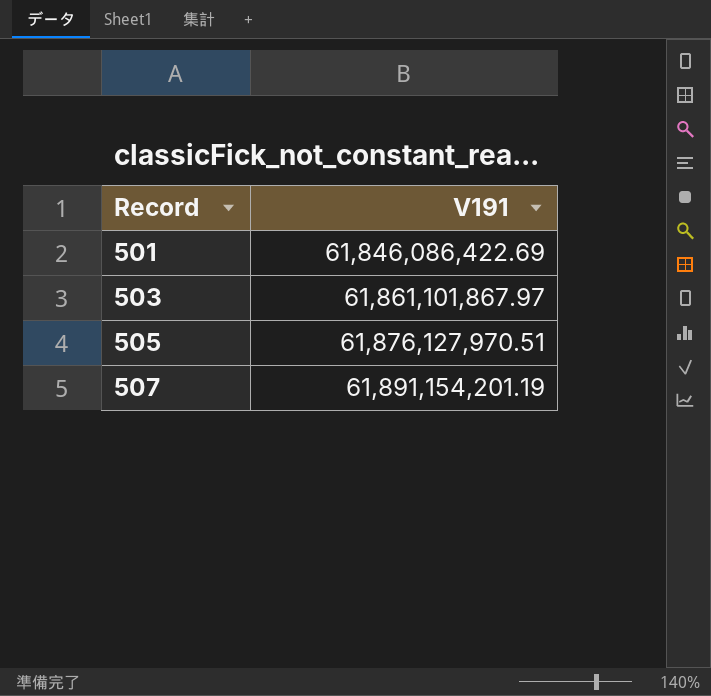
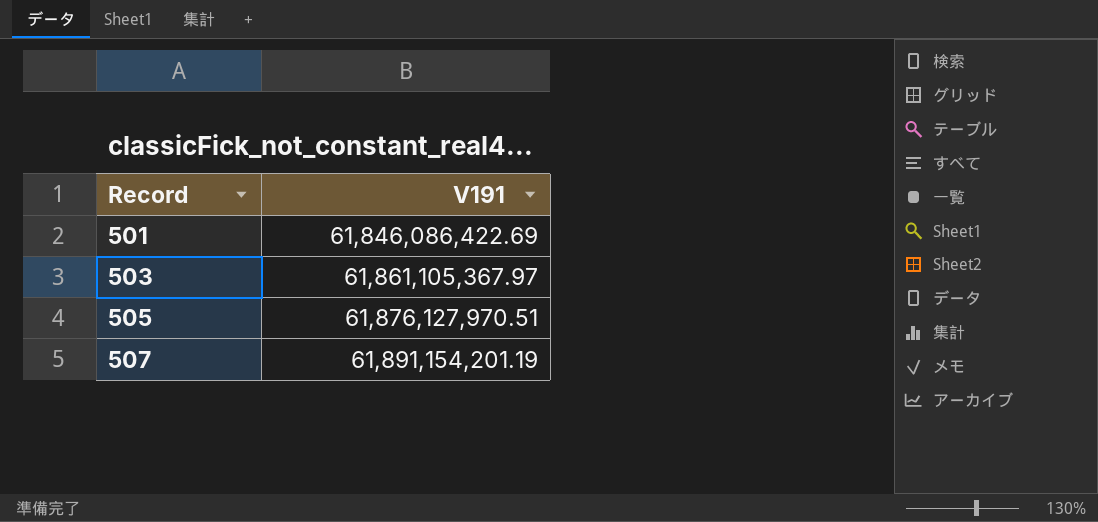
503 | V191: 61,861,101,867.97 -> 61,861,105,367.97

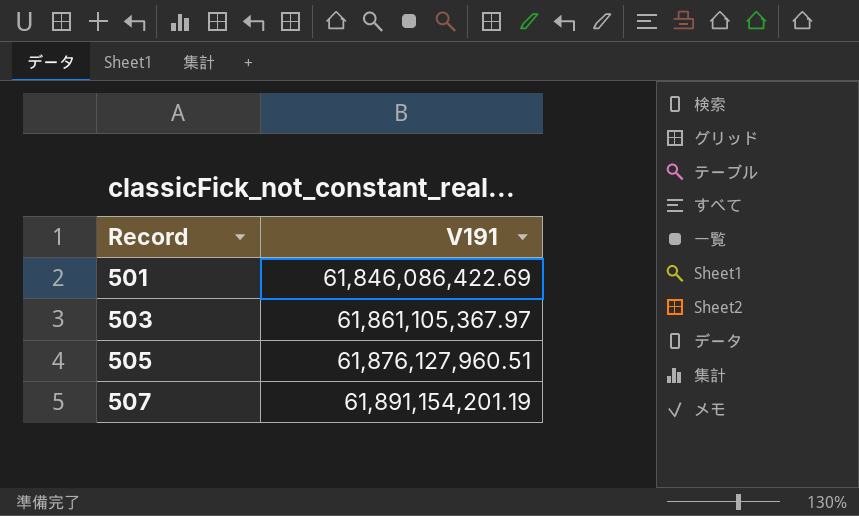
505 | V191: 61,876,127,970.51 -> 61,876,127,960.51

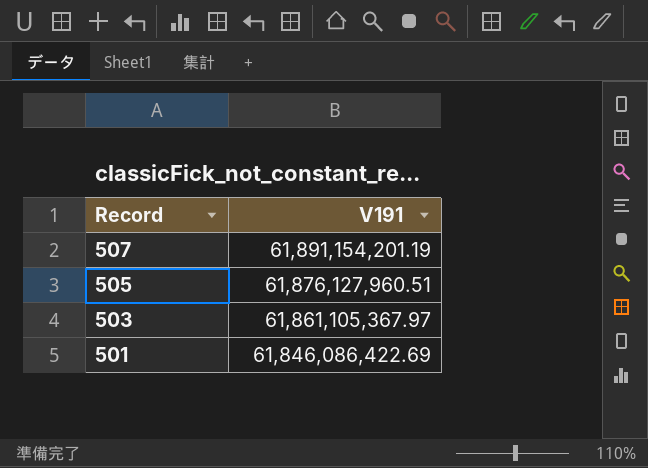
row order: Record ascending -> Record descending

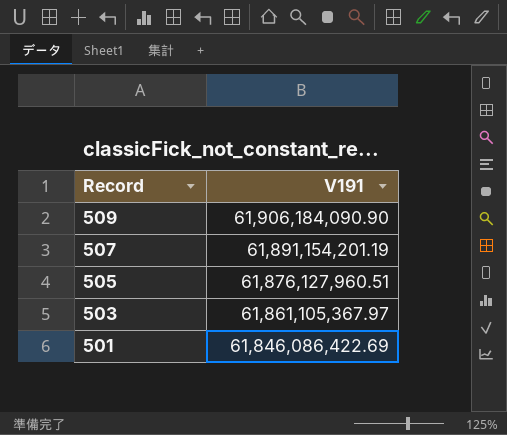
row 509: none -> 61,906,184,090.90

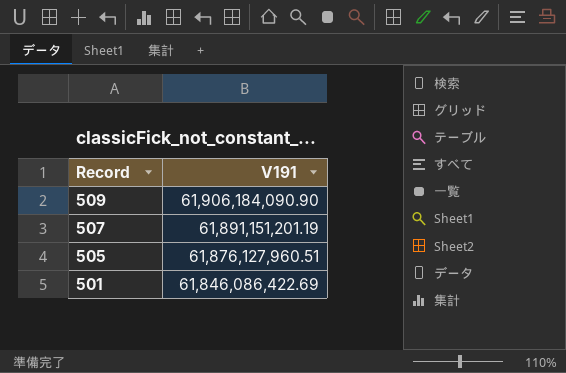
row 503: 61,861,105,367.97 -> none
507 | V191: 61,891,154,201.19 -> 61,891,151,201.19

